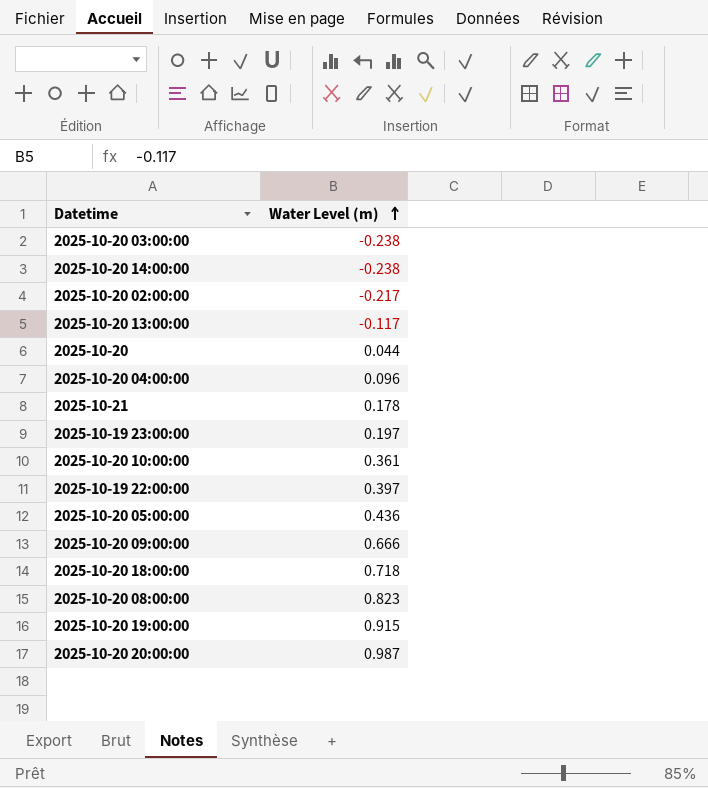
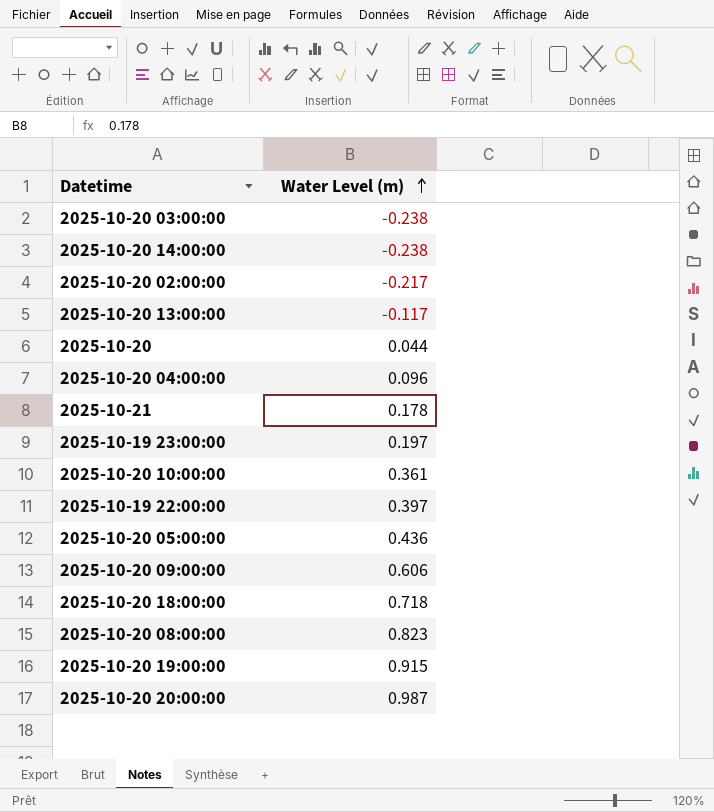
2025-10-20 09:00:00 | Water Level (m): 0.666 -> 0.606

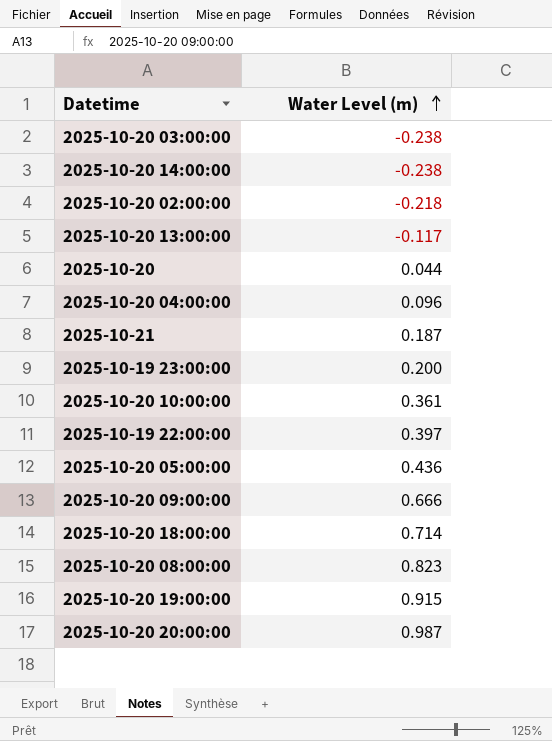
2025-10-20 02:00:00 | Water Level (m): -0.217 -> -0.218
2025-10-21 | Water Level (m): 0.178 -> 0.187
2025-10-19 23:00:00 | Water Level (m): 0.197 -> 0.200
2025-10-20 09:00:00 | Water Level (m): 0.606 -> 0.666
2025-10-20 18:00:00 | Water Level (m): 0.718 -> 0.714

